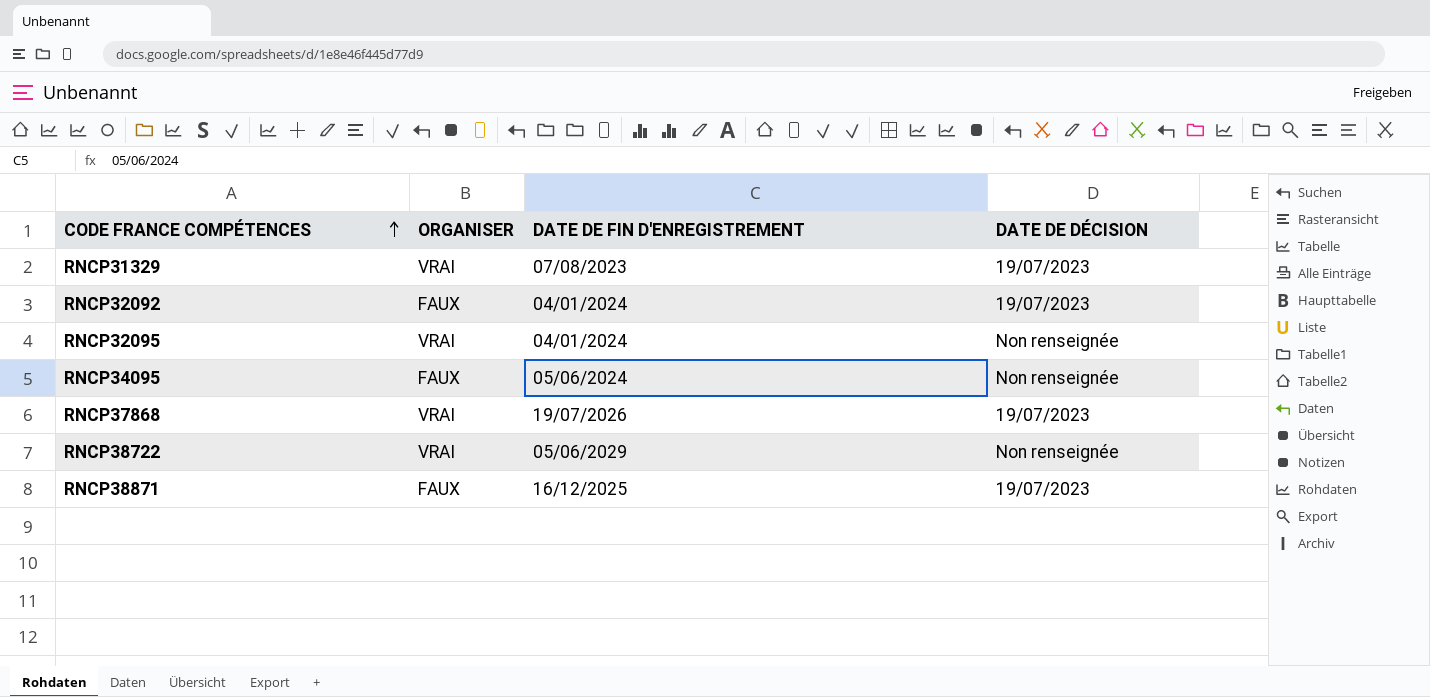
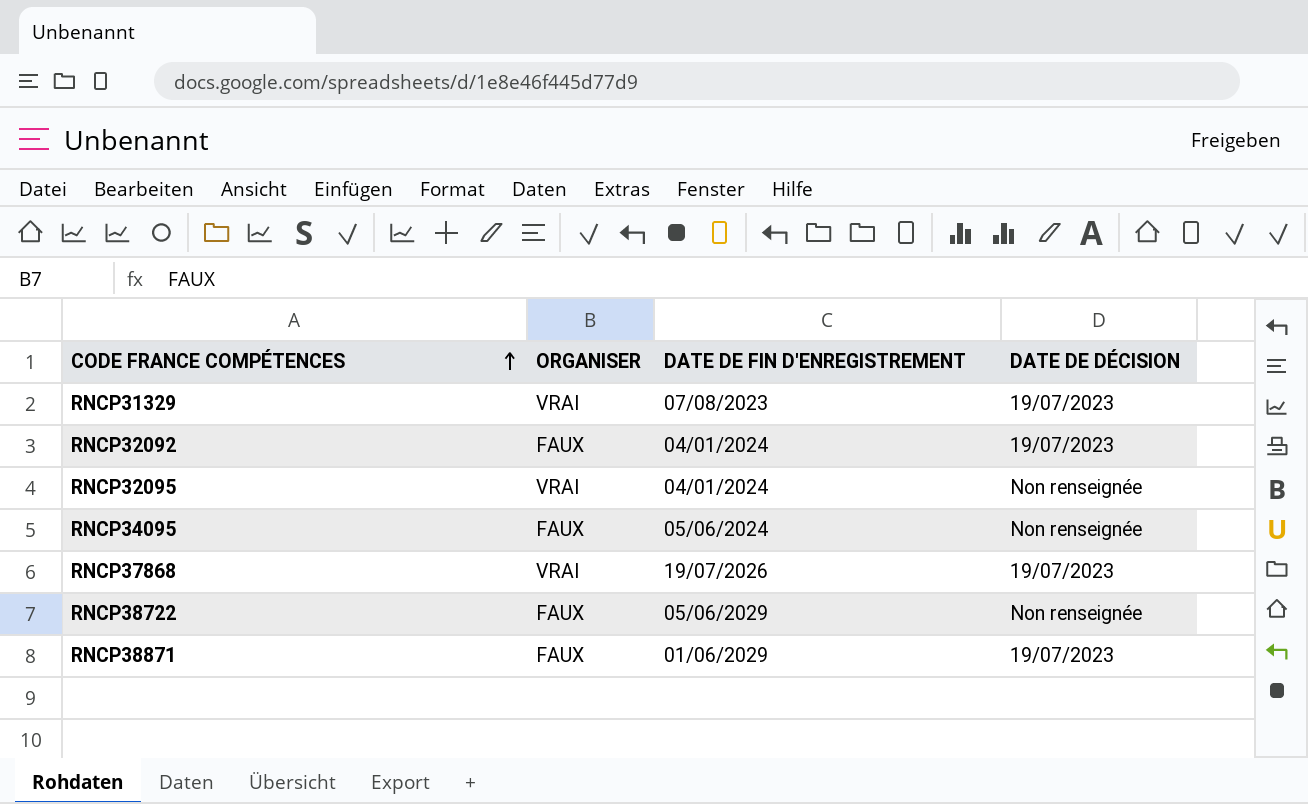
RNCP38722 | ORGANISER: VRAI -> FAUX
RNCP38871 | DATE DE FIN D'ENREGISTREMENT: 16/12/2025 -> 01/06/2029

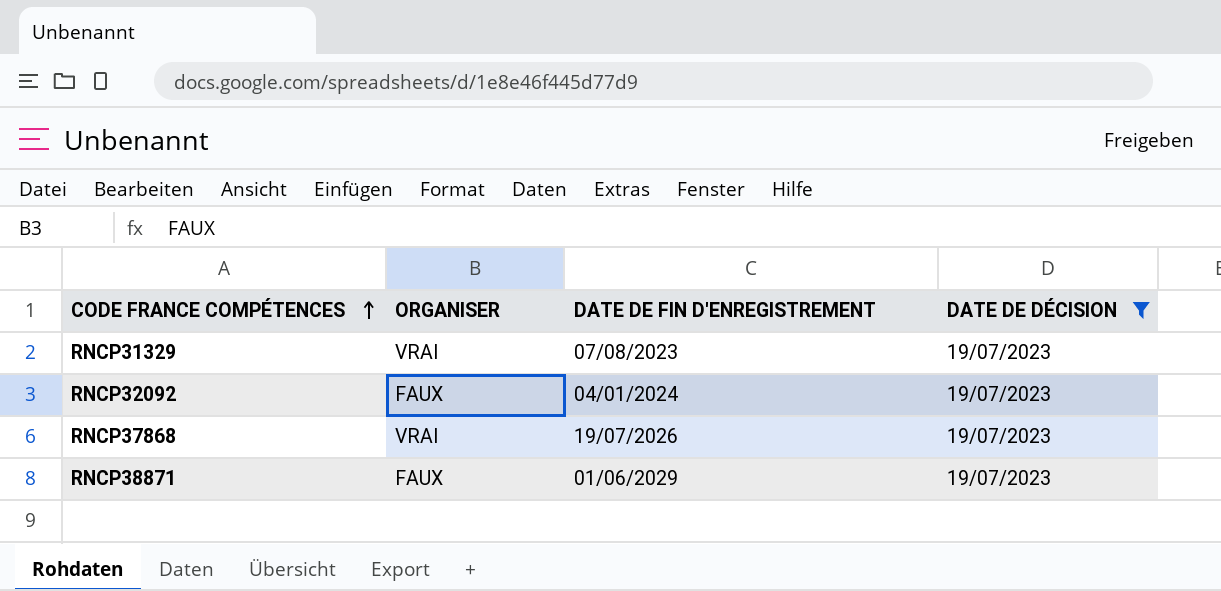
filter: none -> DATE DE DÉCISION = 19/07/2023

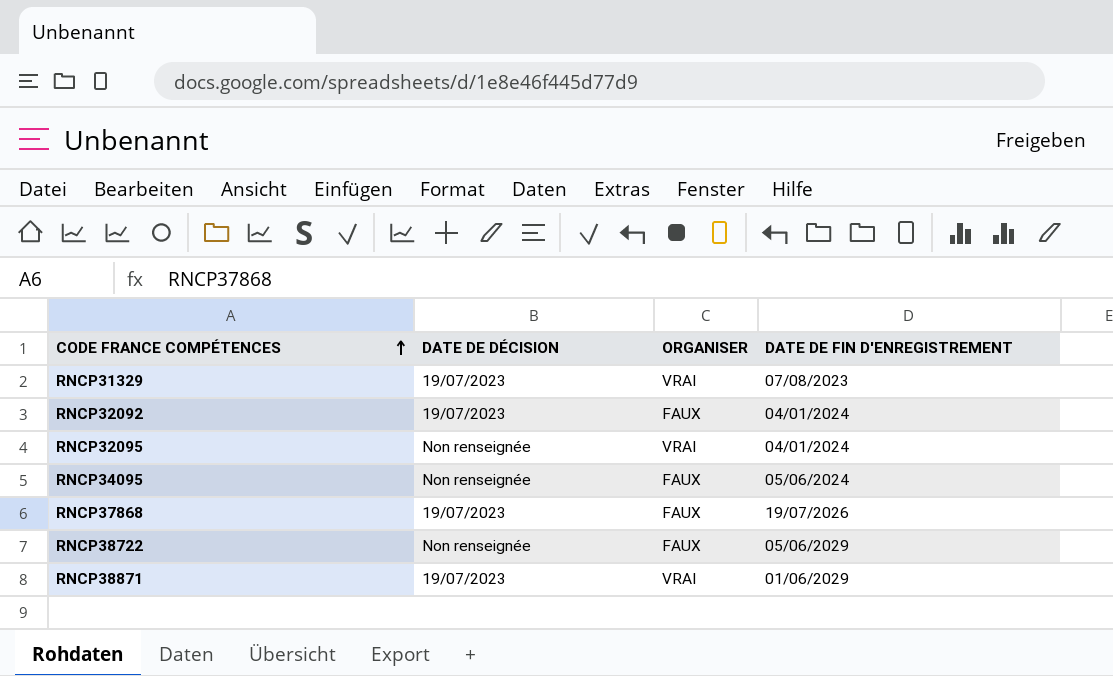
filter: DATE DE DÉCISION = 19/07/2023 -> none
column DATE DE DÉCISION | position: 4 -> 2
RNCP37868 | ORGANISER: VRAI -> FAUX
RNCP38871 | ORGANISER: FAUX -> VRAI

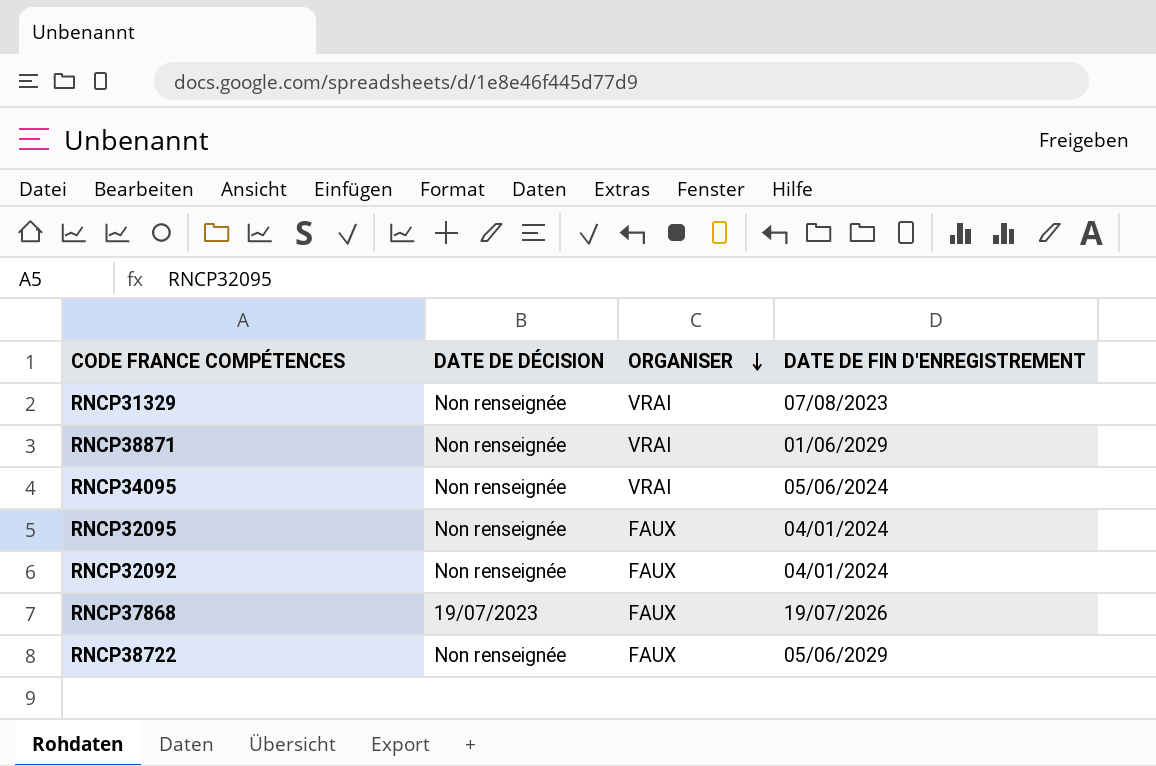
row order: CODE FRANCE COMPÉTENCES ascending -> ORGANISER descending
RNCP31329 | DATE DE DÉCISION: 19/07/2023 -> Non renseignée
RNCP38871 | DATE DE DÉCISION: 19/07/2023 -> Non renseignée
RNCP34095 | ORGANISER: FAUX -> VRAI
RNCP32095 | ORGANISER: VRAI -> FAUX
RNCP32092 | DATE DE DÉCISION: 19/07/2023 -> Non renseignée

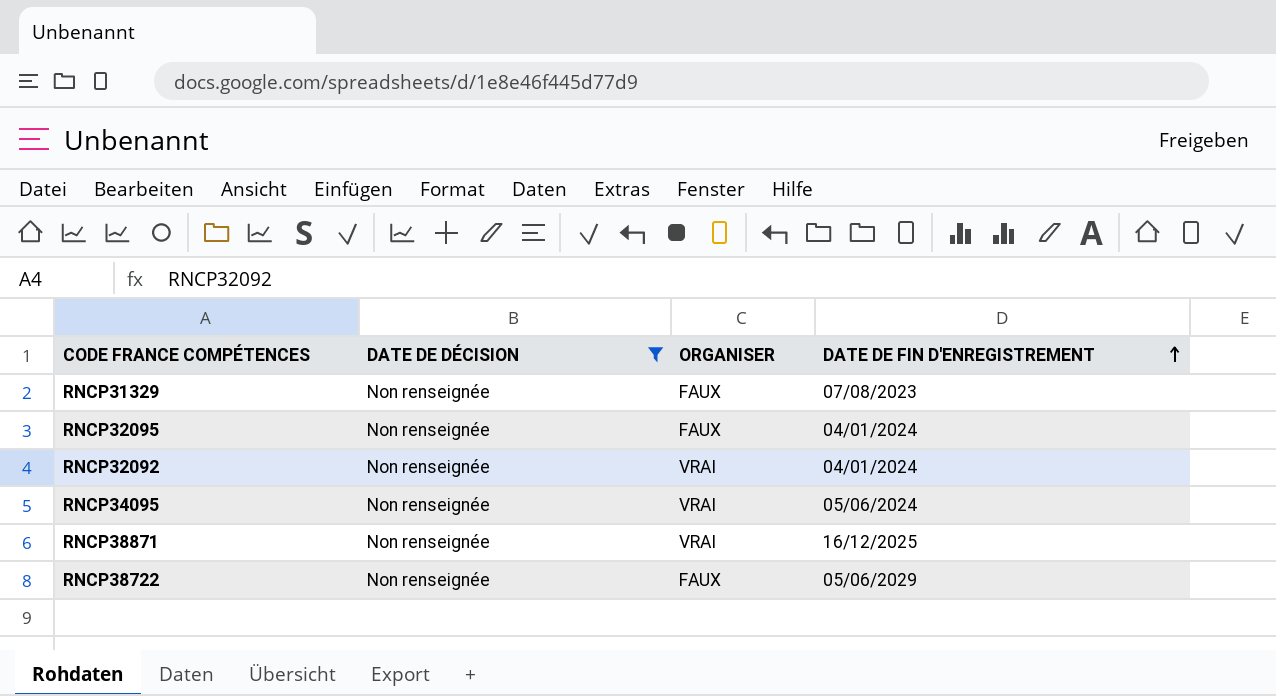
filter: none -> DATE DE DÉCISION = Non renseignée
row order: ORGANISER descending -> DATE DE FIN D'ENREGISTREMENT ascending
RNCP31329 | ORGANISER: VRAI -> FAUX
RNCP32092 | ORGANISER: FAUX -> VRAI
RNCP38871 | DATE DE FIN D'ENREGISTREMENT: 01/06/2029 -> 16/12/2025

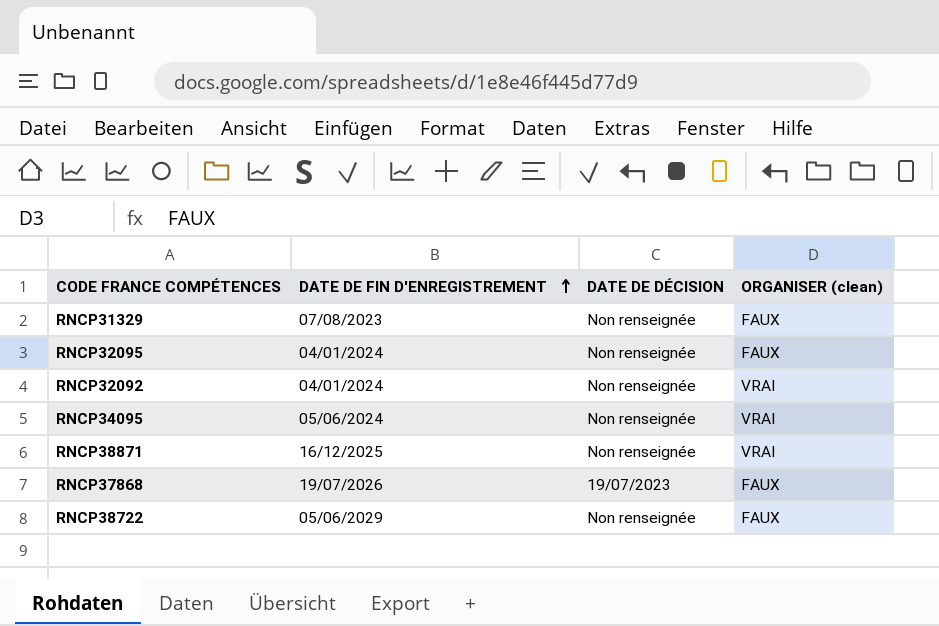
filter: DATE DE DÉCISION = Non renseignée -> none
column DATE DE FIN D'ENREGISTREMENT | position: 4 -> 2
column name: ORGANISER -> ORGANISER (clean)

